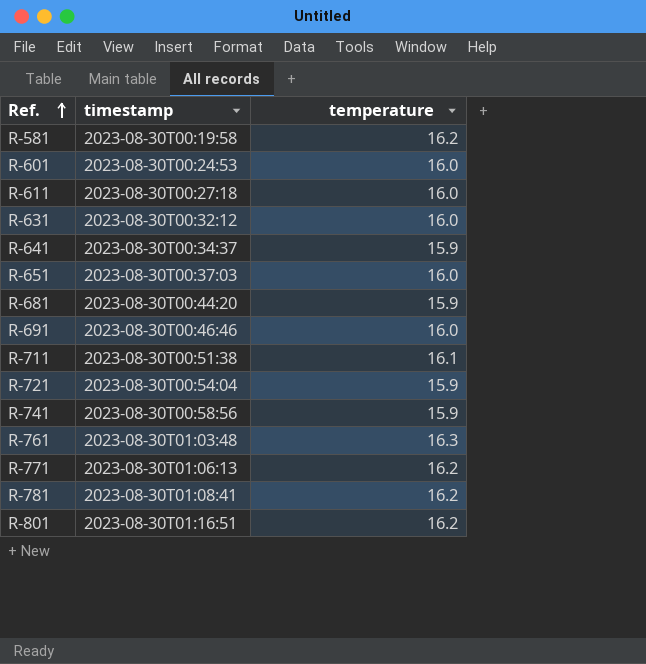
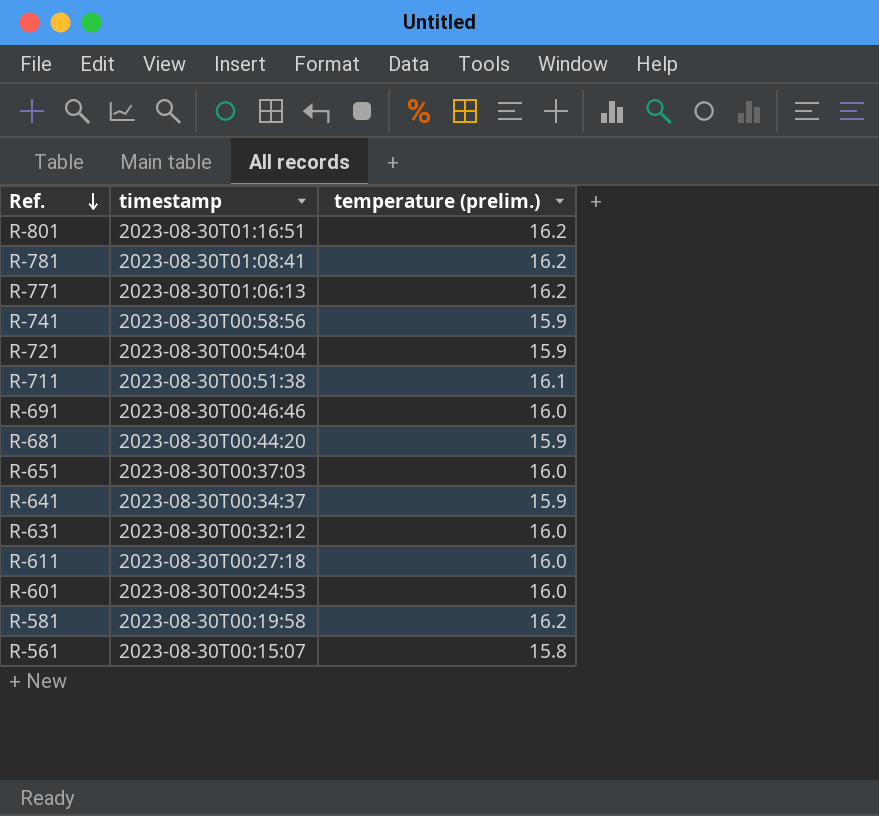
row order: Ref. ascending -> Ref. descending
column name: temperature -> temperature (prelim.)
row R-761: 2023-08-30T01:03:48 | 16.3 -> none
row R-561: none -> 2023-08-30T00:15:07 | 15.8

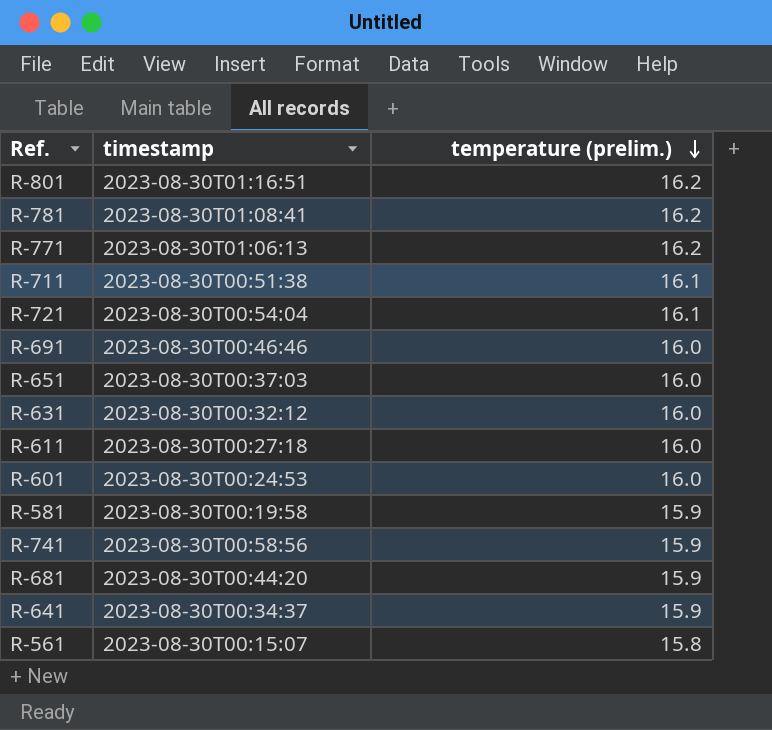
row order: Ref. descending -> temperature (prelim.) descending
R-721 | temperature (prelim.): 15.9 -> 16.1
R-581 | temperature (prelim.): 16.2 -> 15.9

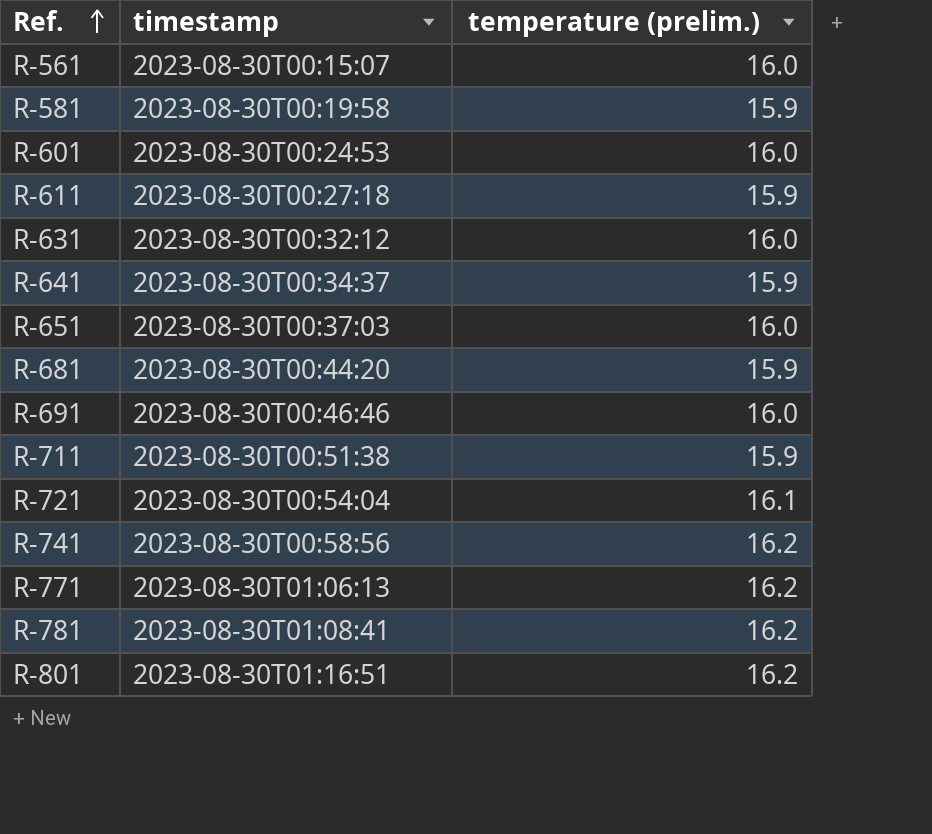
row order: temperature (prelim.) descending -> Ref. ascending
R-561 | temperature (prelim.): 15.8 -> 16.0
R-611 | temperature (prelim.): 16.0 -> 15.9
R-711 | temperature (prelim.): 16.1 -> 15.9
R-741 | temperature (prelim.): 15.9 -> 16.2

